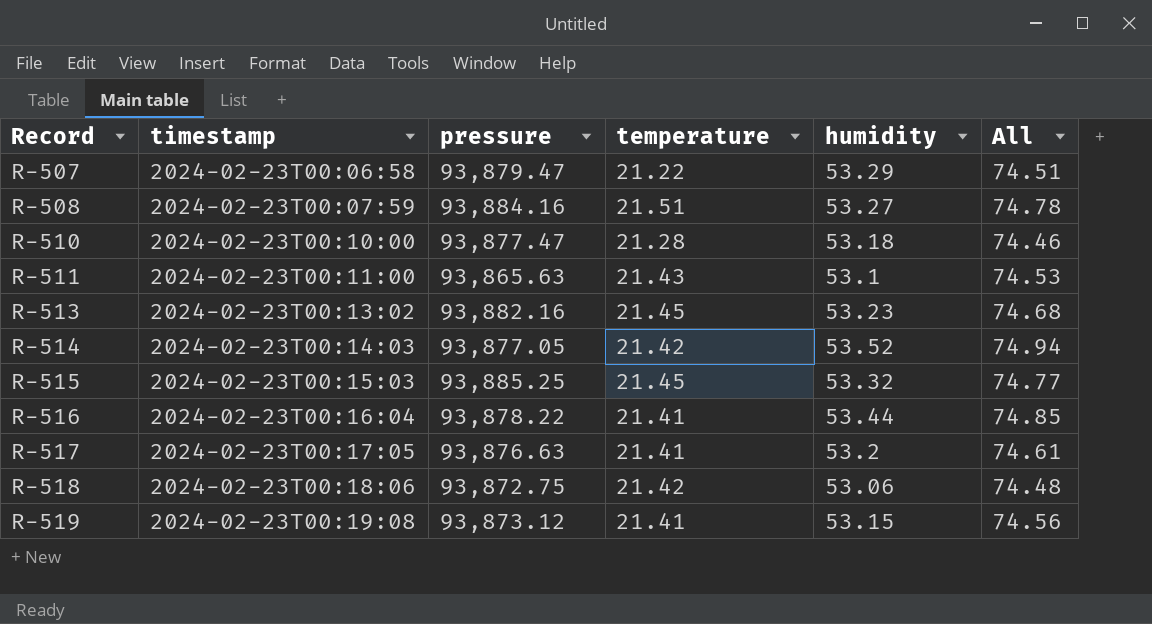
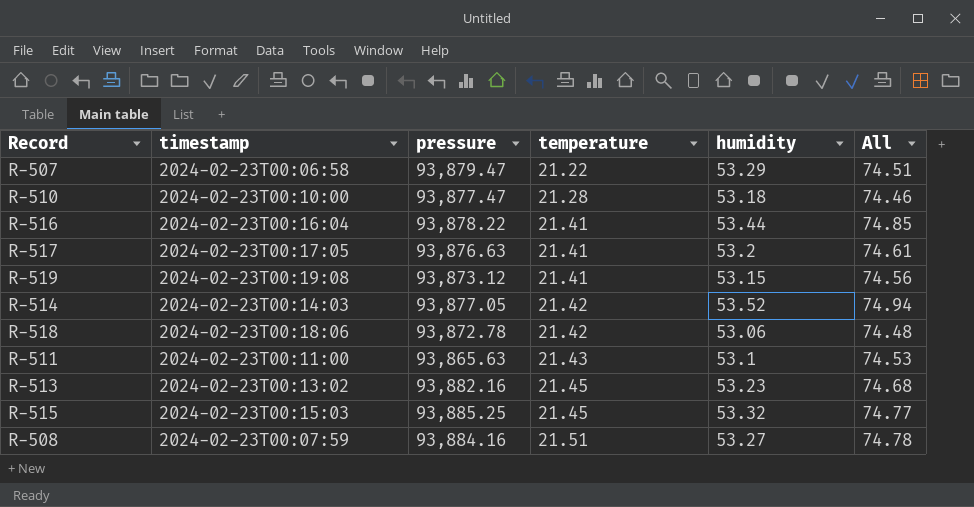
row order: Record ascending -> temperature ascending
R-518 | pressure: 93,872.75 -> 93,872.78

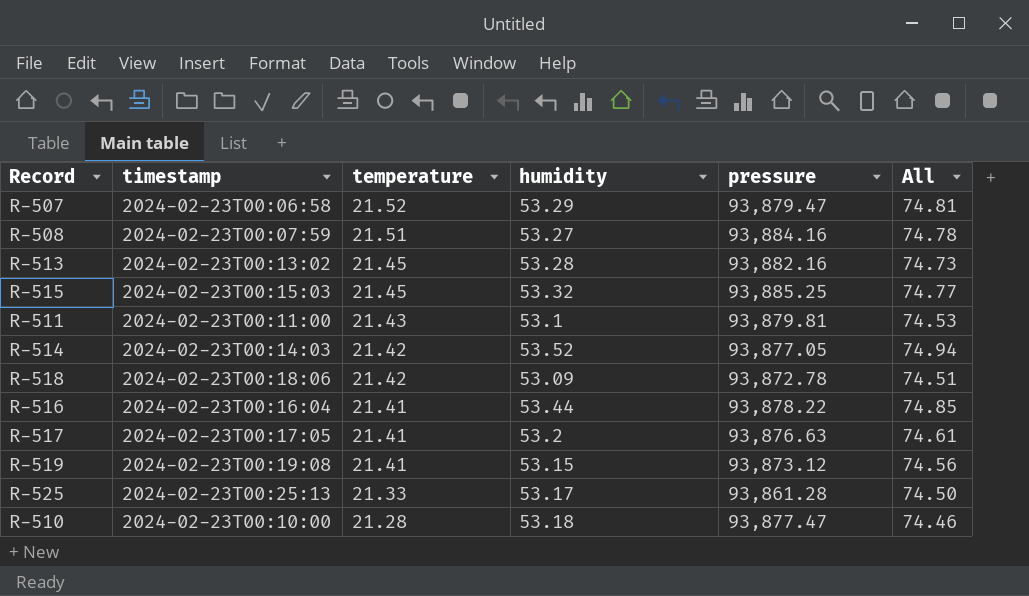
row order: temperature ascending -> temperature descending
column pressure | position: 3 -> 5
R-507 | temperature: 21.22 -> 21.52
R-507 | All: 74.51 -> 74.81
R-513 | humidity: 53.23 -> 53.28
R-513 | All: 74.68 -> 74.73
R-511 | pressure: 93,865.63 -> 93,879.81
R-518 | humidity: 53.06 -> 53.09
R-518 | All: 74.48 -> 74.51
row R-525: none -> 2024-02-23T00:25:13 | 21.33 | 53.17 | 93,861.28 | 74.50

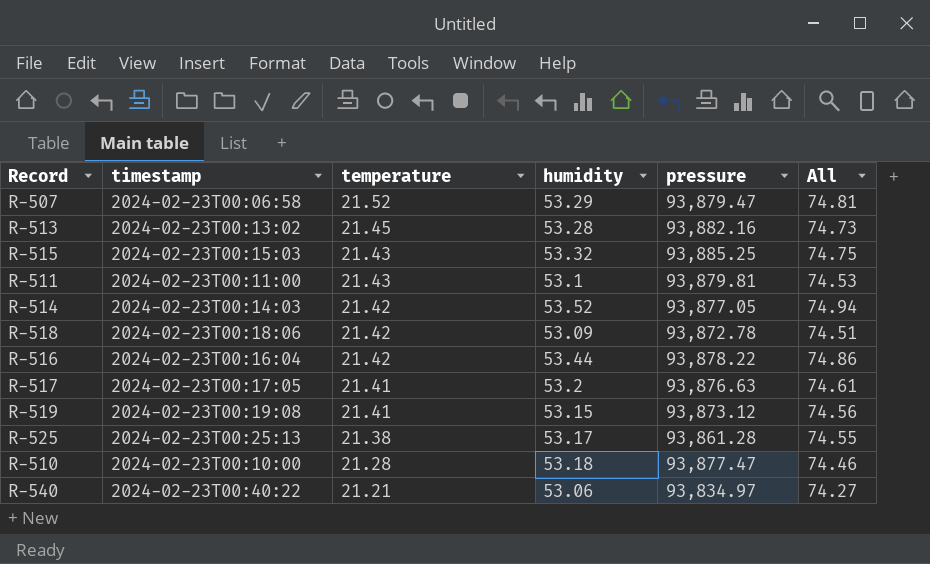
row R-508: 2024-02-23T00:07:59 | 21.51 | 53.27 | 93,884.16 | 74.78 -> none
R-515 | temperature: 21.45 -> 21.43
R-515 | All: 74.77 -> 74.75
R-516 | temperature: 21.41 -> 21.42
R-516 | All: 74.85 -> 74.86
R-525 | temperature: 21.33 -> 21.38
R-525 | All: 74.50 -> 74.55
row R-540: none -> 2024-02-23T00:40:22 | 21.21 | 53.06 | 93,834.97 | 74.27

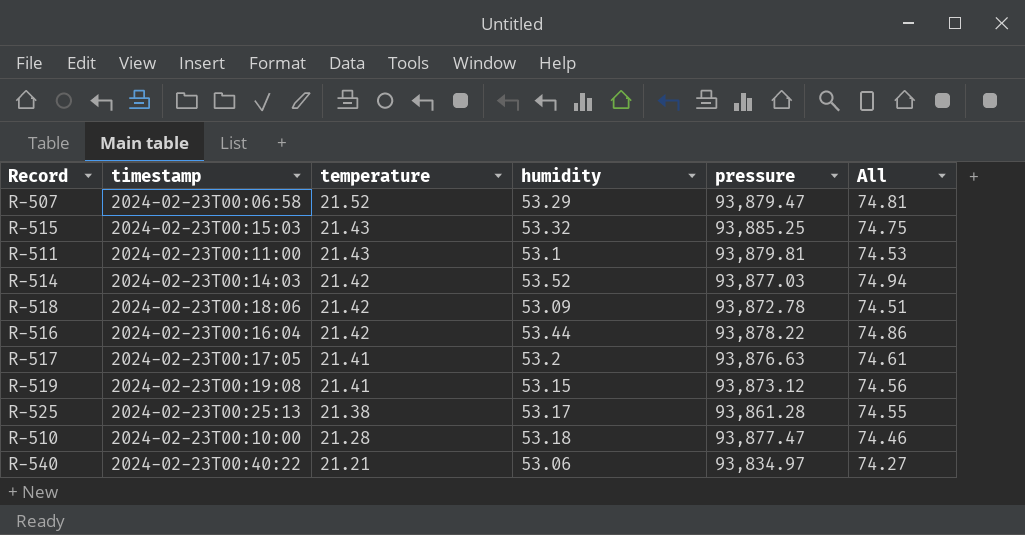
row R-513: 2024-02-23T00:13:02 | 21.45 | 53.28 | 93,882.16 | 74.73 -> none
R-514 | pressure: 93,877.05 -> 93,877.03

